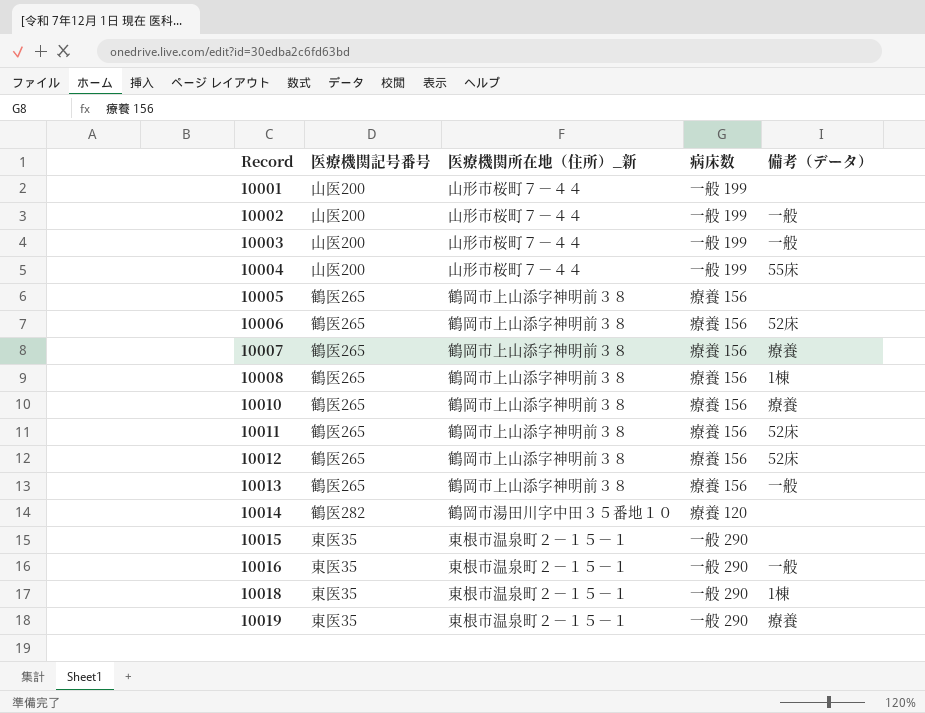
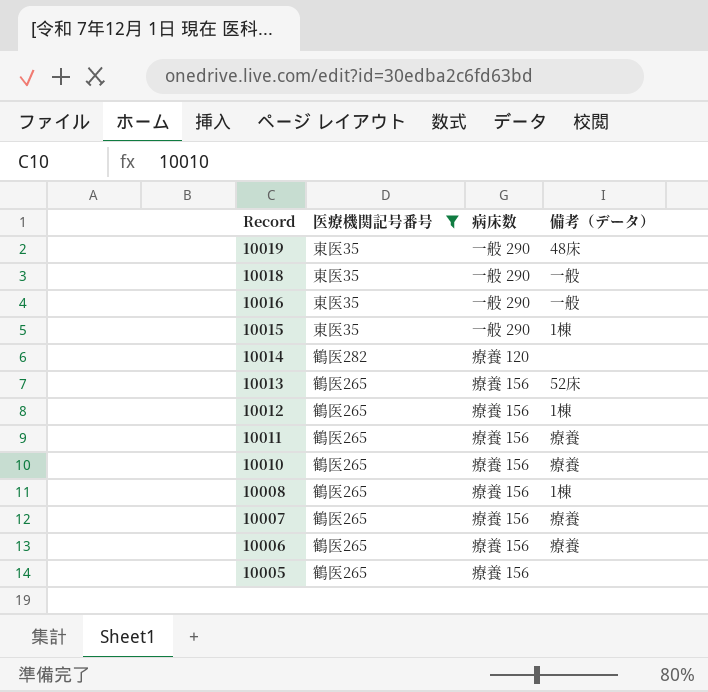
filter: none -> 医療機関記号番号 != 山医200
row order: Record ascending -> Record descending
column 医療機関所在地（住所）_新 | position: 3 -> none
10019 | 備考（データ）: 療養 -> 48床
10018 | 備考（データ）: 1棟 -> 一般
10015 | 備考（データ）: none -> 1棟
10013 | 備考（データ）: 一般 -> 52床
10012 | 備考（データ）: 52床 -> 1棟
10011 | 備考（データ）: 52床 -> 療養
10006 | 備考（データ）: 52床 -> 療養

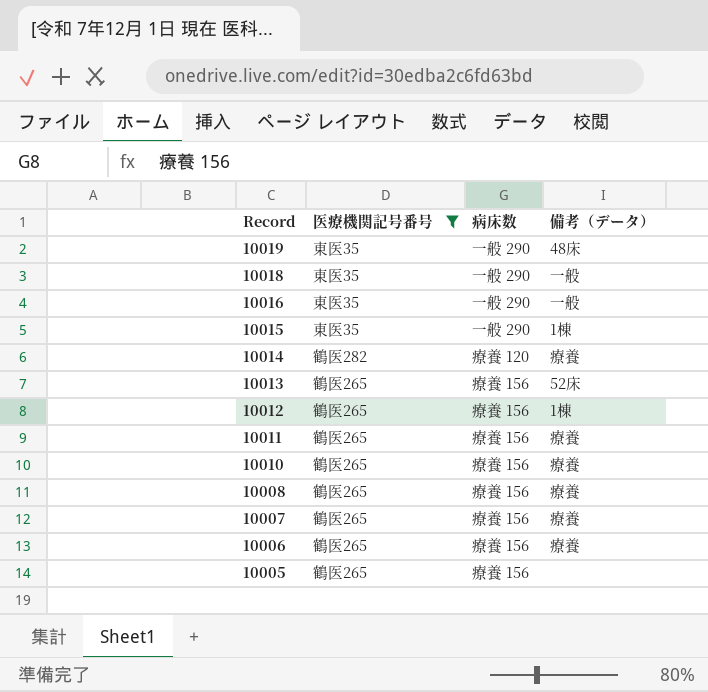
10014 | 備考（データ）: none -> 療養
10008 | 備考（データ）: 1棟 -> 療養

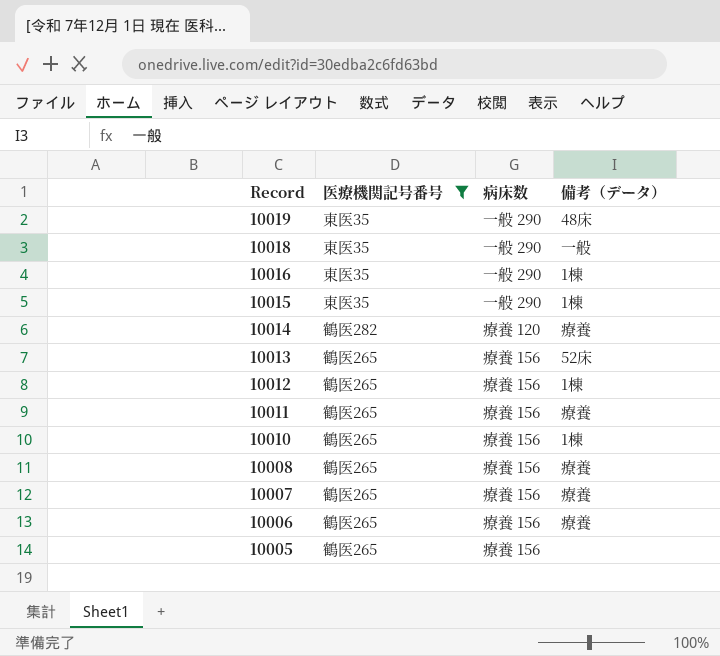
10016 | 備考（データ）: 一般 -> 1棟
10010 | 備考（データ）: 療養 -> 1棟

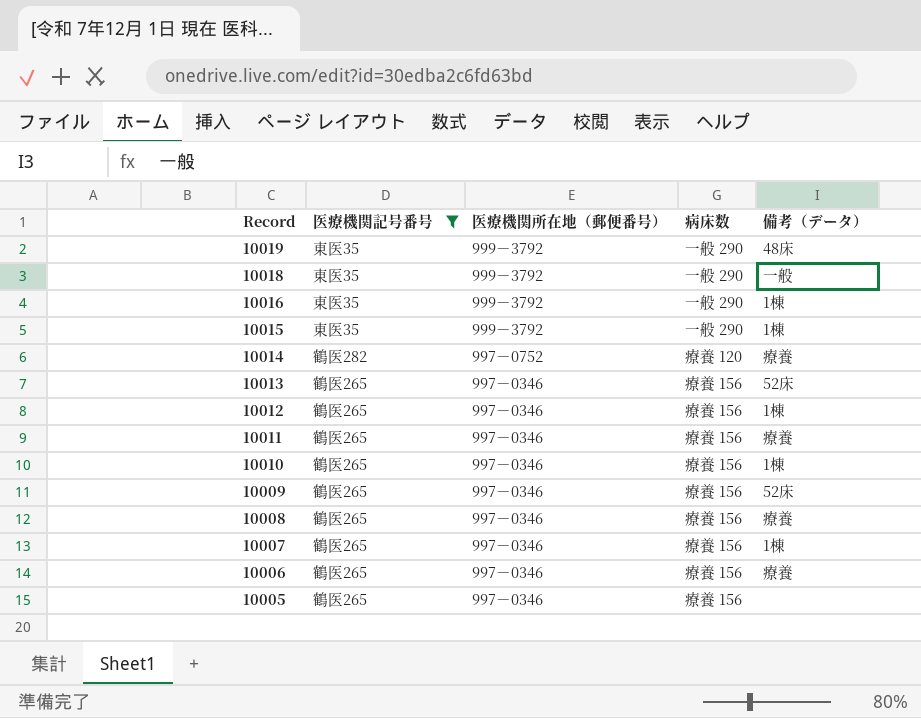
column 医療機関所在地（郵便番号） | position: none -> 3
row 10009: none -> 鶴医265 | 997－0346 | 療養 156 | 52床
10007 | 備考（データ）: 療養 -> 1棟

